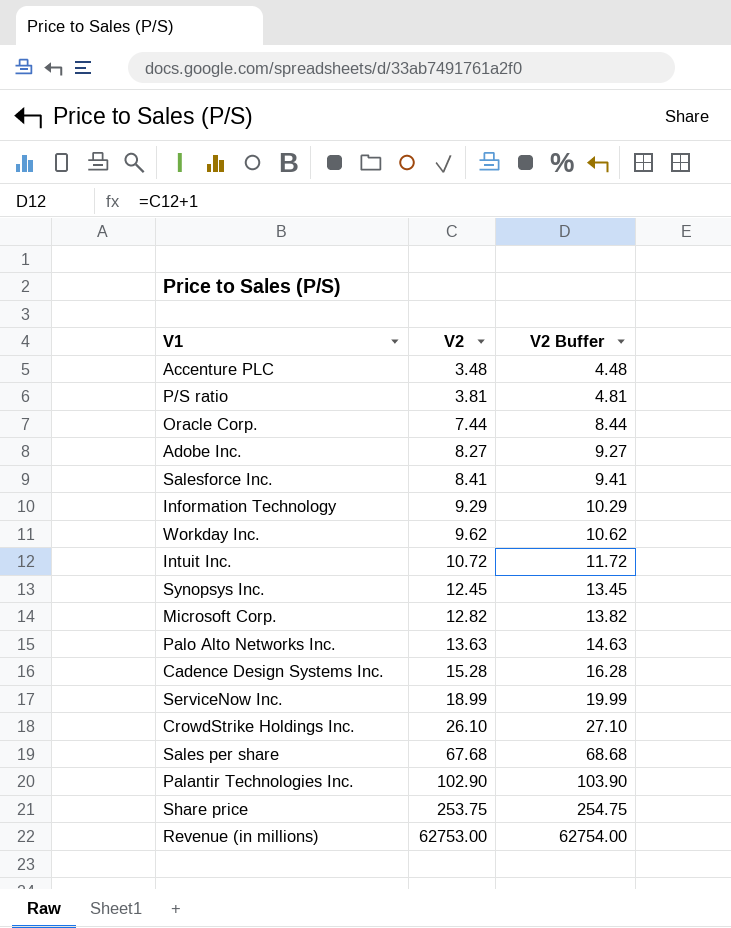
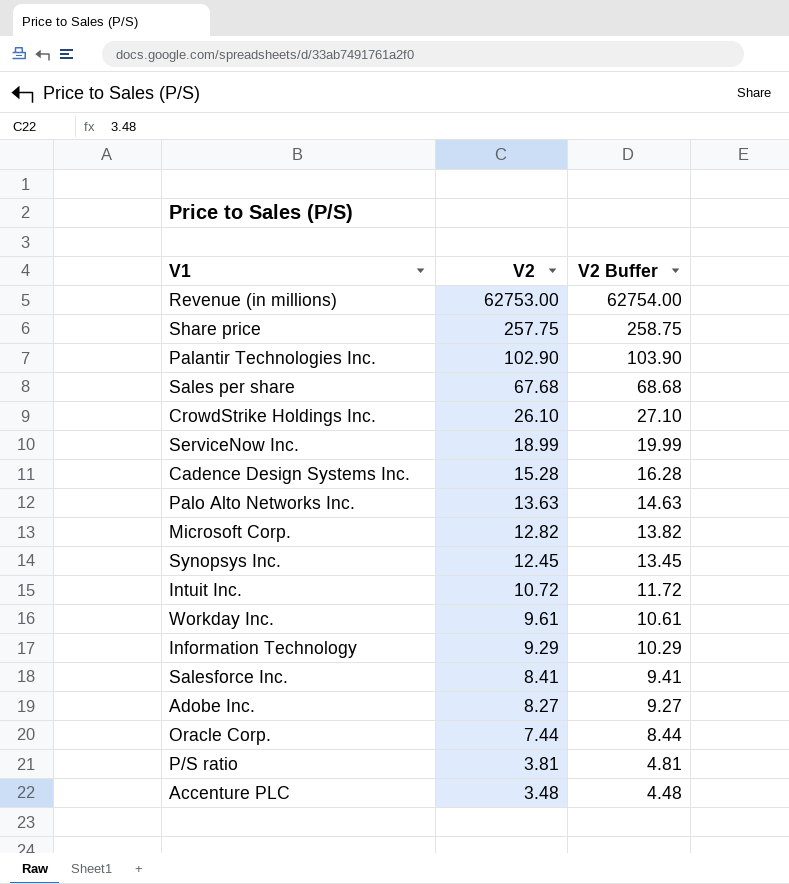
row order: V2 ascending -> V2 descending
Share price | V2: 253.75 -> 257.75
Share price | V2 Buffer: 254.75 -> 258.75
Workday Inc. | V2: 9.62 -> 9.61
Workday Inc. | V2 Buffer: 10.62 -> 10.61

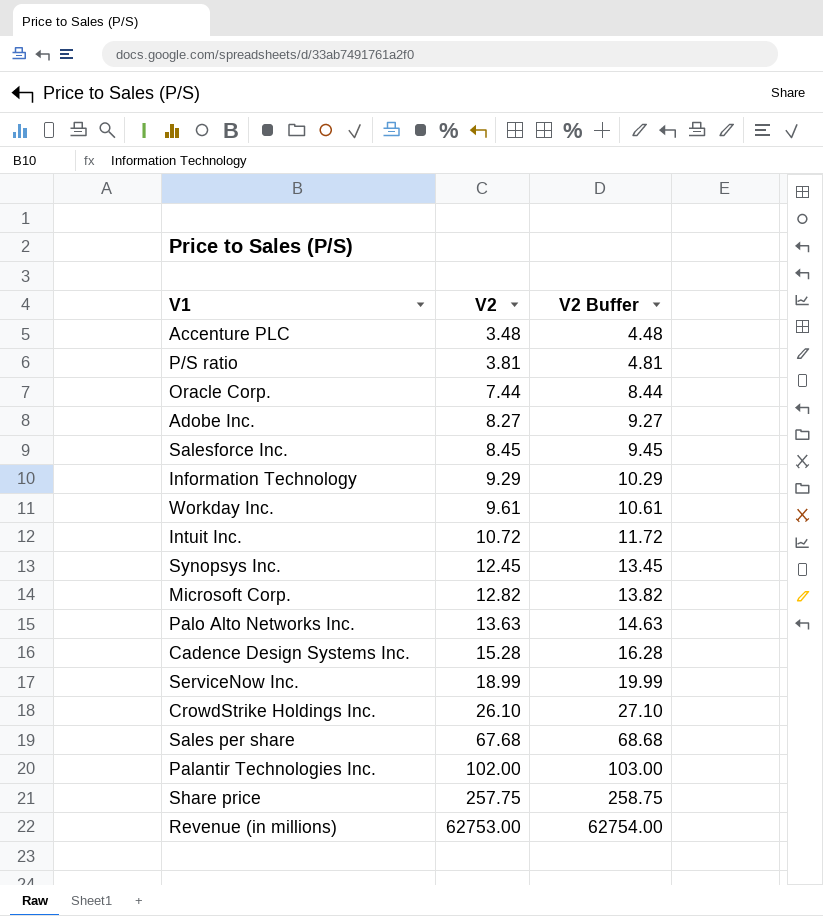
row order: V2 descending -> V2 ascending
Salesforce Inc. | V2: 8.41 -> 8.45
Salesforce Inc. | V2 Buffer: 9.41 -> 9.45
Palantir Technologies Inc. | V2: 102.90 -> 102.00
Palantir Technologies Inc. | V2 Buffer: 103.90 -> 103.00

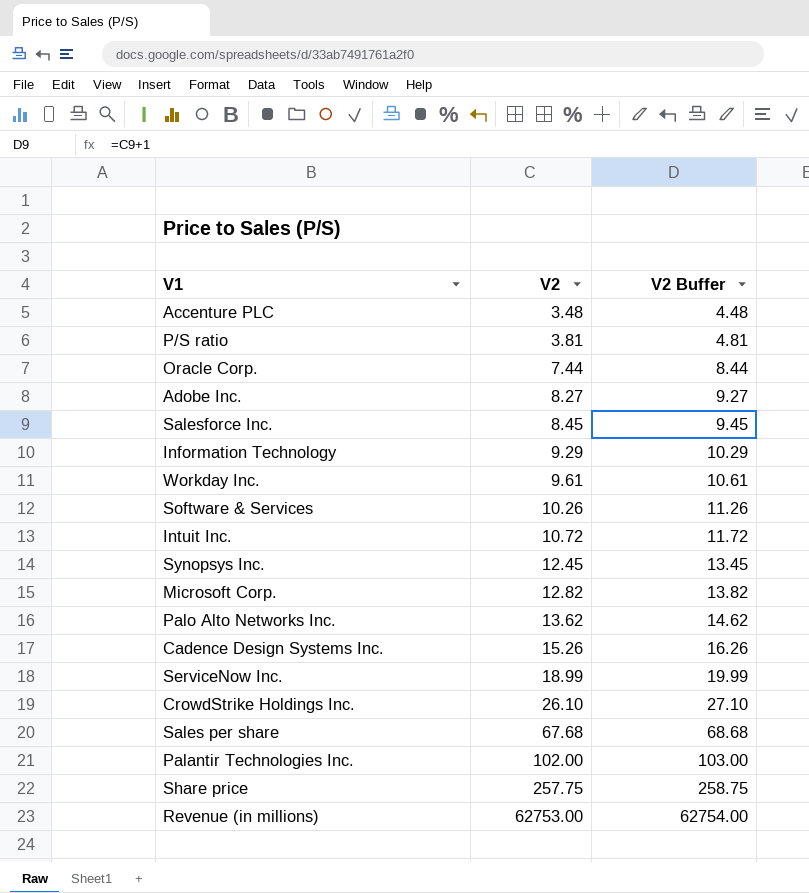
row Software & Services: none -> 10.26 | 11.26
Palo Alto Networks Inc. | V2: 13.63 -> 13.62
Palo Alto Networks Inc. | V2 Buffer: 14.63 -> 14.62
Cadence Design Systems Inc. | V2: 15.28 -> 15.26
Cadence Design Systems Inc. | V2 Buffer: 16.28 -> 16.26

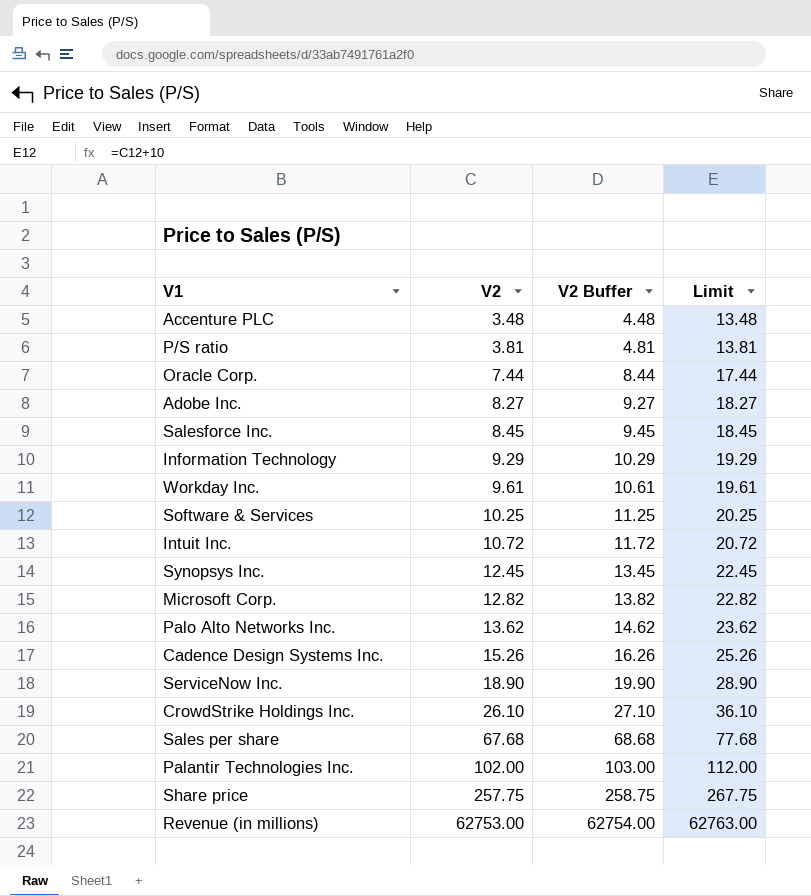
column Limit | formula: none -> [V2] + 10
Software & Services | V2: 10.26 -> 10.25
Software & Services | V2 Buffer: 11.26 -> 11.25
ServiceNow Inc. | V2: 18.99 -> 18.90
ServiceNow Inc. | V2 Buffer: 19.99 -> 19.90

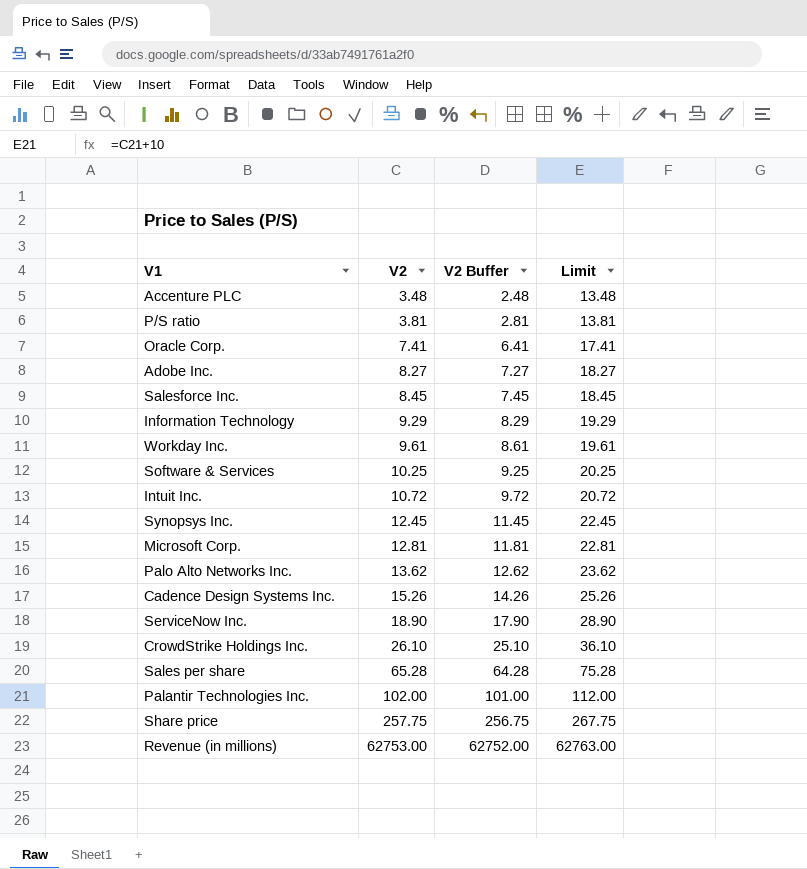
column V2 Buffer | formula: [V2] + 1 -> [V2] - 1
Oracle Corp. | V2: 7.44 -> 7.41
Oracle Corp. | Limit: 17.44 -> 17.41
Microsoft Corp. | V2: 12.82 -> 12.81
Microsoft Corp. | Limit: 22.82 -> 22.81
Sales per share | V2: 67.68 -> 65.28
Sales per share | Limit: 77.68 -> 75.28

